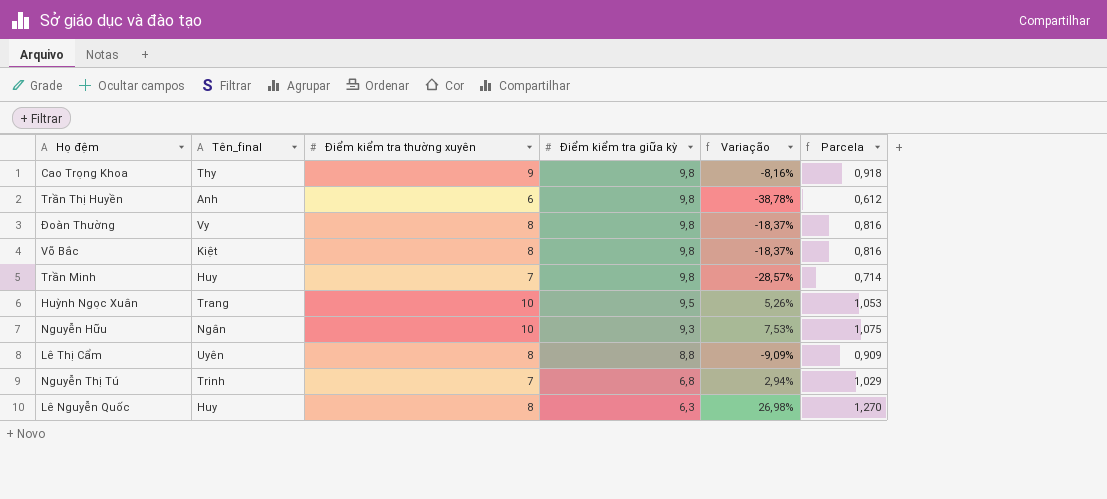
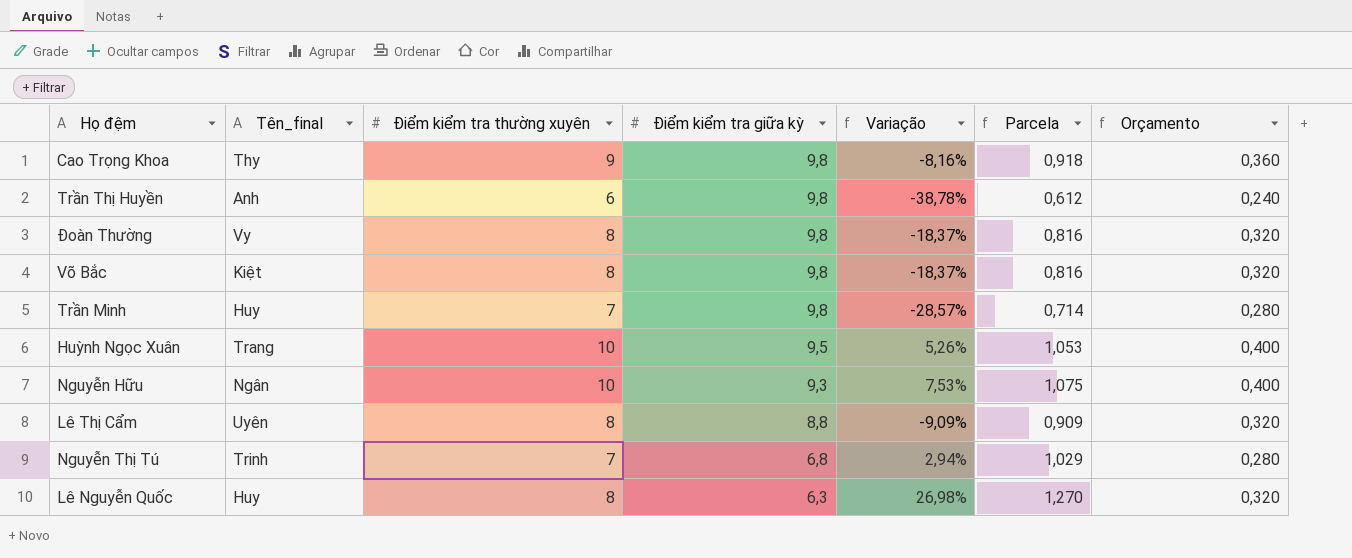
column Orçamento | formula: none -> [Điểm kiểm tra thường xuyên] * 0,04

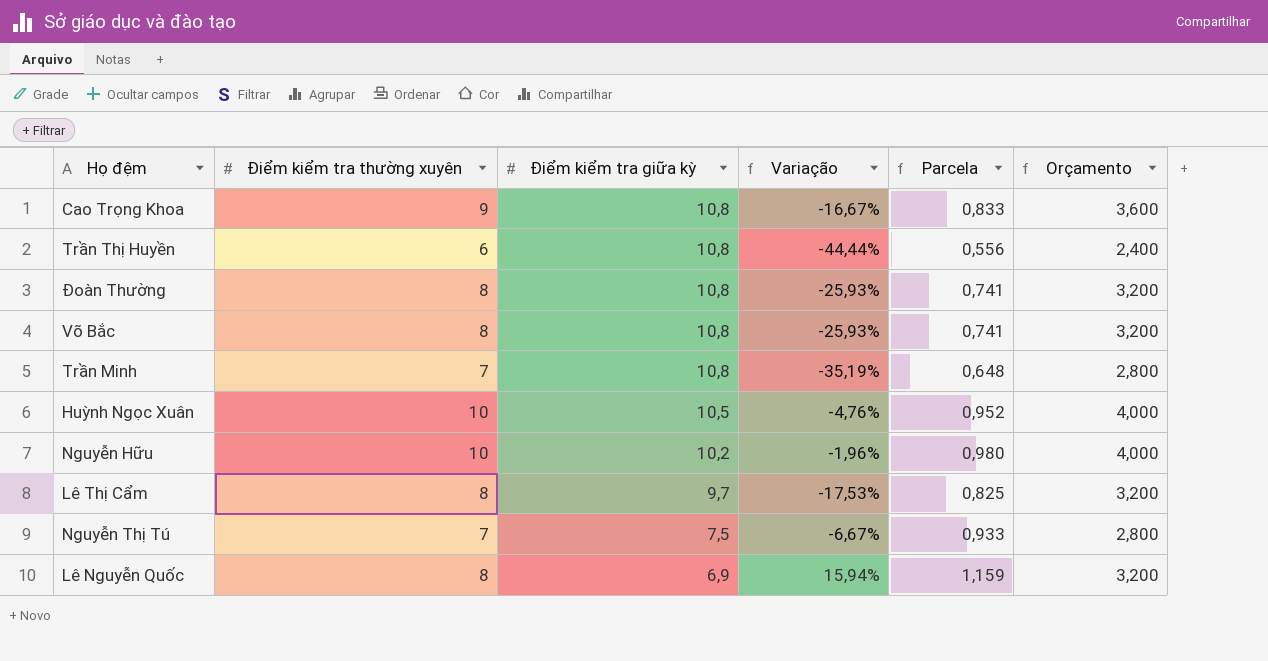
column Tên_final | position: 2 -> none
column Orçamento | formula: [Điểm kiểm tra thường xuyên] * 0,04 -> [Điểm kiểm tra thường xuyên] * 0,4
Cao Trọng Khoa | Điểm kiểm tra giữa kỳ: 9,8 -> 10,8
Cao Trọng Khoa | Variação: -8,16% -> -16,67%
Cao Trọng Khoa | Parcela: 0,918 -> 0,833
Trần Thị Huyền | Điểm kiểm tra giữa kỳ: 9,8 -> 10,8
Trần Thị Huyền | Variação: -38,78% -> -44,44%
Trần Thị Huyền | Parcela: 0,612 -> 0,556
Đoàn Thường | Điểm kiểm tra giữa kỳ: 9,8 -> 10,8
Đoàn Thường | Variação: -18,37% -> -25,93%
Đoàn Thường | Parcela: 0,816 -> 0,741
Võ Bắc | Điểm kiểm tra giữa kỳ: 9,8 -> 10,8
Võ Bắc | Variação: -18,37% -> -25,93%
Võ Bắc | Parcela: 0,816 -> 0,741
Trần Minh | Điểm kiểm tra giữa kỳ: 9,8 -> 10,8
Trần Minh | Variação: -28,57% -> -35,19%
Trần Minh | Parcela: 0,714 -> 0,648
Huỳnh Ngọc Xuân | Điểm kiểm tra giữa kỳ: 9,5 -> 10,5
Huỳnh Ngọc Xuân | Variação: 5,26% -> -4,76%
Huỳnh Ngọc Xuân | Parcela: 1,053 -> 0,952
Nguyễn Hữu | Điểm kiểm tra giữa kỳ: 9,3 -> 10,2
Nguyễn Hữu | Variação: 7,53% -> -1,96%
Nguyễn Hữu | Parcela: 1,075 -> 0,980
Lê Thị Cẩm | Điểm kiểm tra giữa kỳ: 8,8 -> 9,7
Lê Thị Cẩm | Variação: -9,09% -> -17,53%
Lê Thị Cẩm | Parcela: 0,909 -> 0,825
Nguyễn Thị Tú | Điểm kiểm tra giữa kỳ: 6,8 -> 7,5
Nguyễn Thị Tú | Variação: 2,94% -> -6,67%
Nguyễn Thị Tú | Parcela: 1,029 -> 0,933
Lê Nguyễn Quốc | Điểm kiểm tra giữa kỳ: 6,3 -> 6,9
Lê Nguyễn Quốc | Variação: 26,98% -> 15,94%
Lê Nguyễn Quốc | Parcela: 1,270 -> 1,159

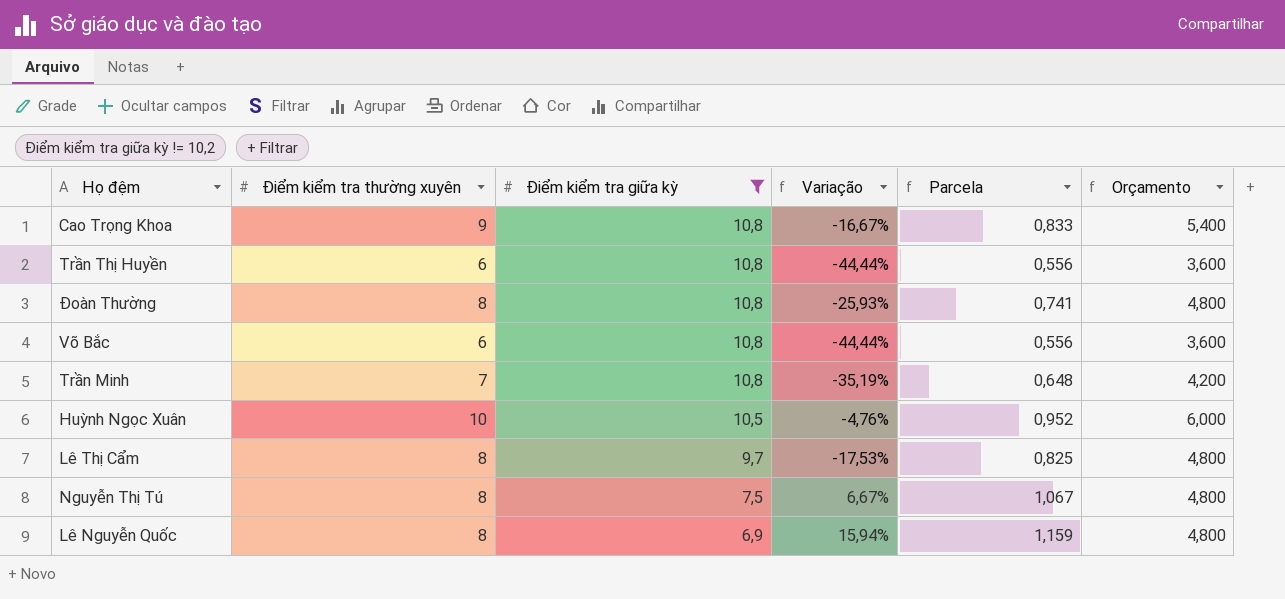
filter: none -> Điểm kiểm tra giữa kỳ != 10,2
column Orçamento | formula: [Điểm kiểm tra thường xuyên] * 0,4 -> [Điểm kiểm tra thường xuyên] * 0,6
Võ Bắc | Điểm kiểm tra thường xuyên: 8 -> 6
Võ Bắc | Variação: -25,93% -> -44,44%
Võ Bắc | Parcela: 0,741 -> 0,556
Nguyễn Thị Tú | Điểm kiểm tra thường xuyên: 7 -> 8
Nguyễn Thị Tú | Variação: -6,67% -> 6,67%
Nguyễn Thị Tú | Parcela: 0,933 -> 1,067

